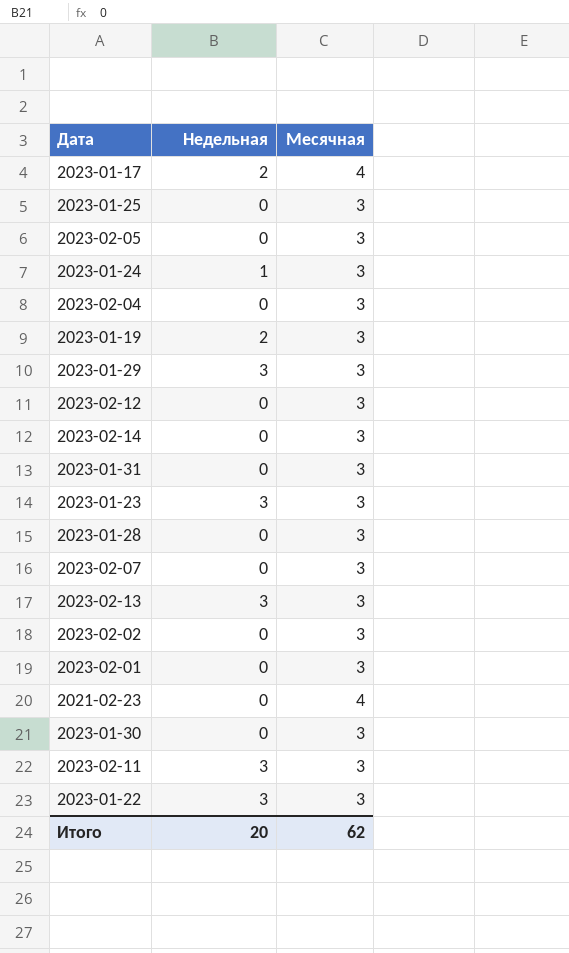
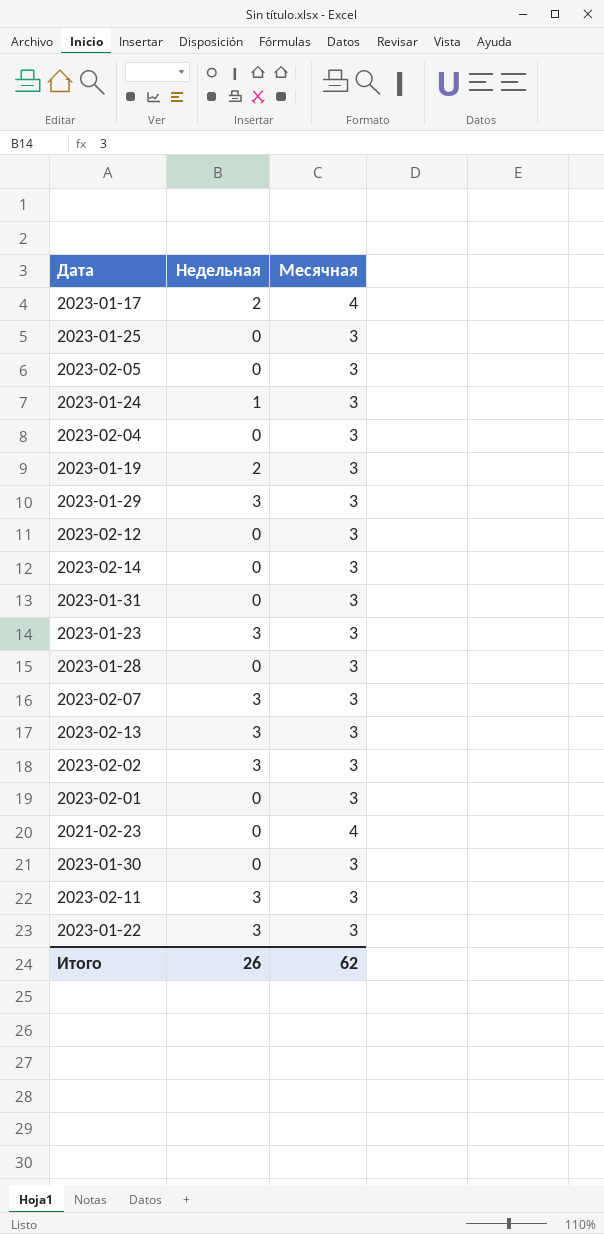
2023-02-07 | Недельная: 0 -> 3
2023-02-02 | Недельная: 0 -> 3
Итого | Недельная: 20 -> 26

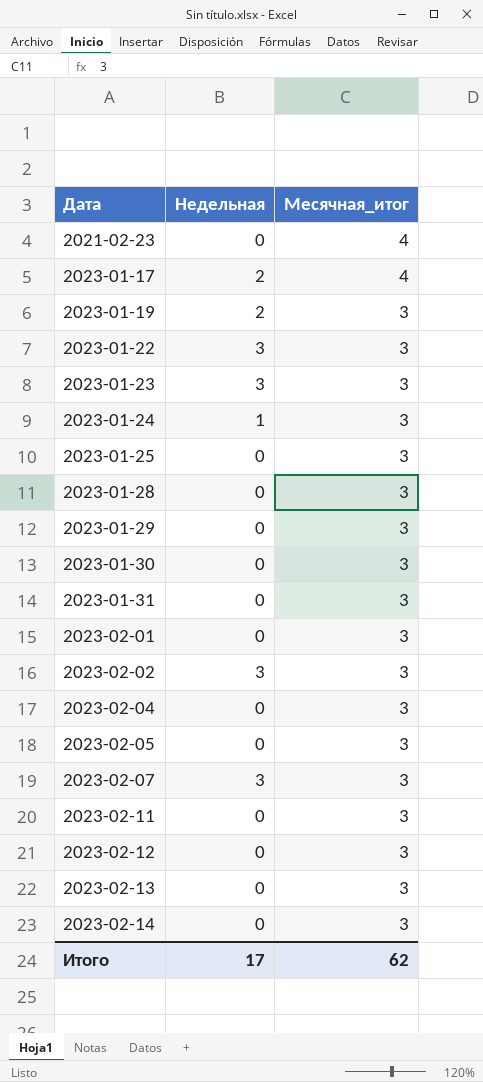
row order: none -> Дата ascending
column name: Месячная -> Месячная_итог
2023-01-29 | Недельная: 3 -> 0
2023-02-11 | Недельная: 3 -> 0
2023-02-13 | Недельная: 3 -> 0
Итого | Недельная: 26 -> 17

